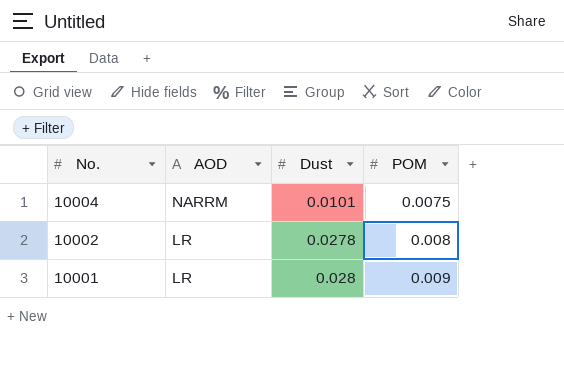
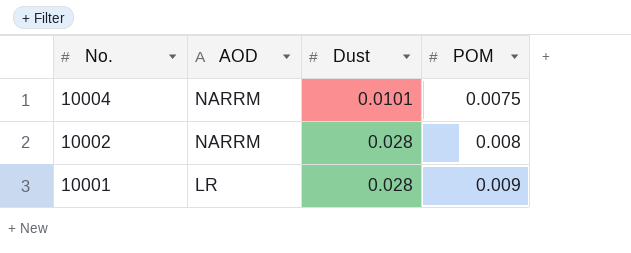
10002 | AOD: LR -> NARRM
10002 | Dust: 0.0278 -> 0.028

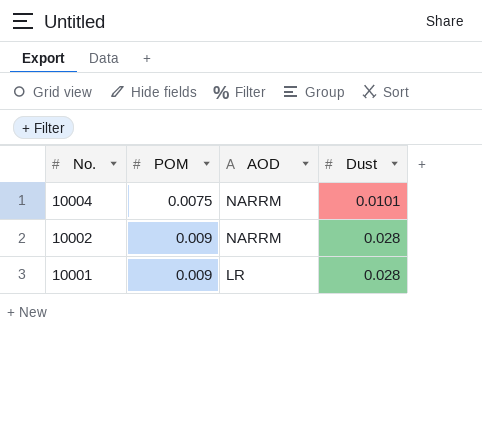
column POM | position: 4 -> 2
10002 | POM: 0.008 -> 0.009

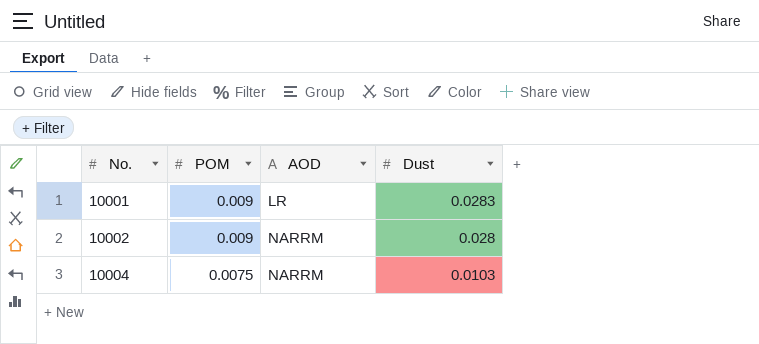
row order: No. descending -> No. ascending
10001 | Dust: 0.028 -> 0.0283
10004 | Dust: 0.0101 -> 0.0103

